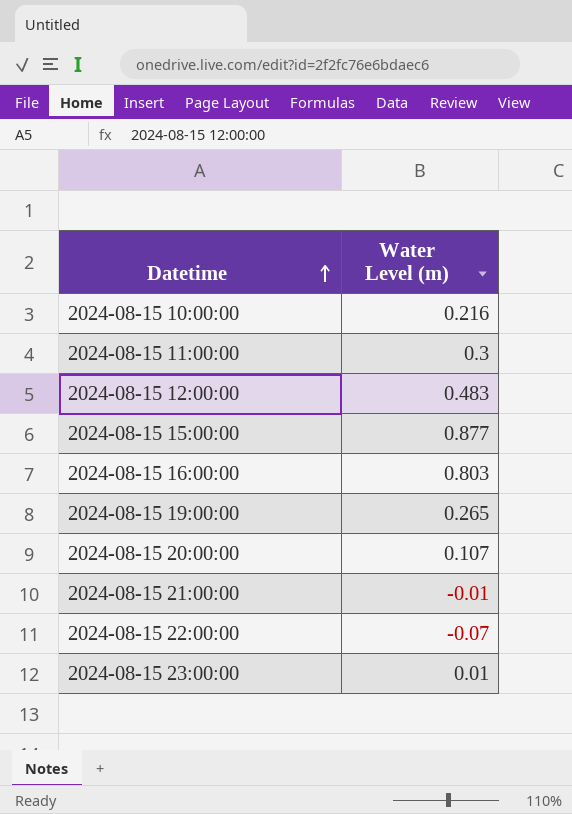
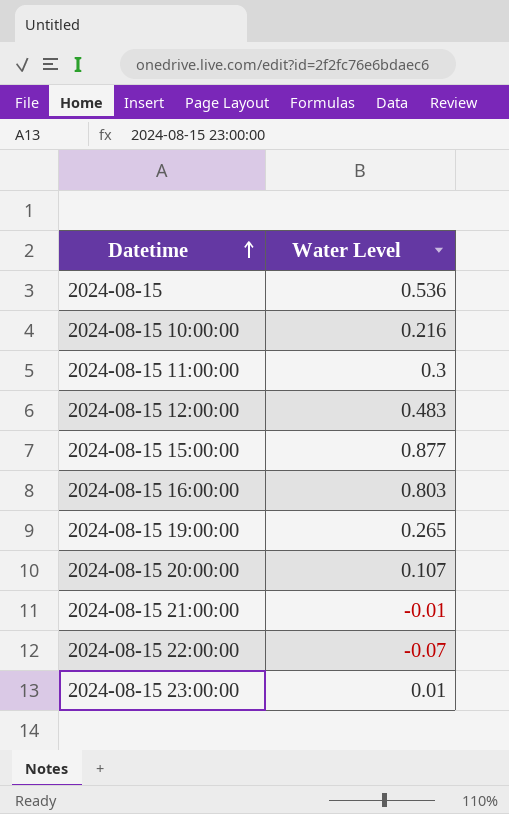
column name: Water Level (m) -> Water Level
row 2024-08-15: none -> 0.536

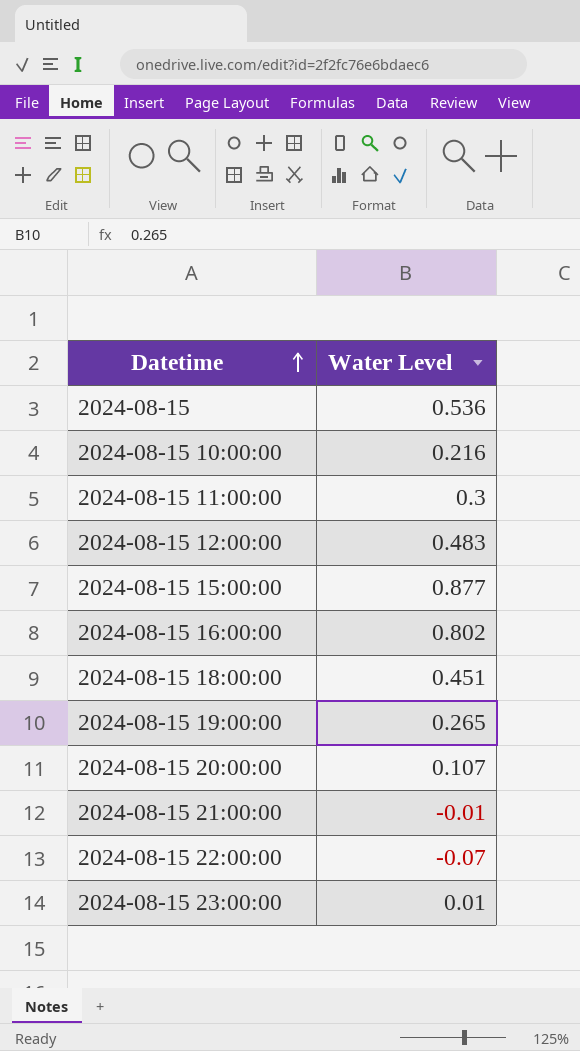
2024-08-15 16:00:00 | Water Level: 0.803 -> 0.802
row 2024-08-15 18:00:00: none -> 0.451

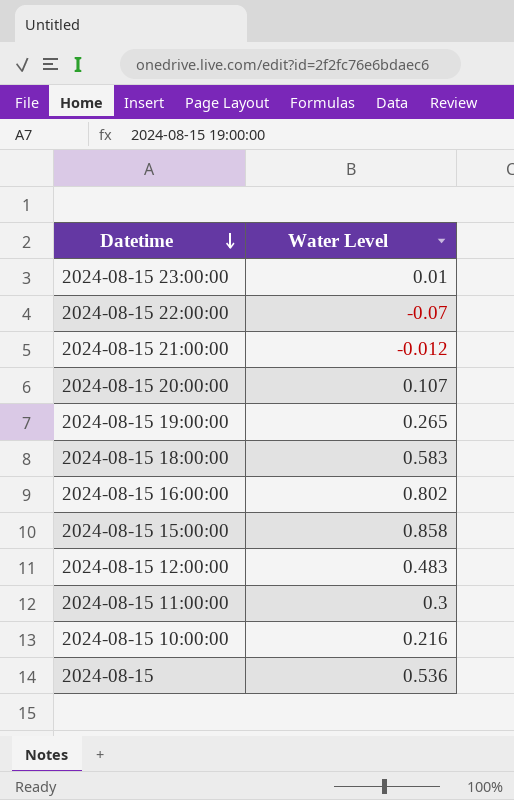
row order: Datetime ascending -> Datetime descending
2024-08-15 21:00:00 | Water Level: -0.01 -> -0.012
2024-08-15 18:00:00 | Water Level: 0.451 -> 0.583
2024-08-15 15:00:00 | Water Level: 0.877 -> 0.858

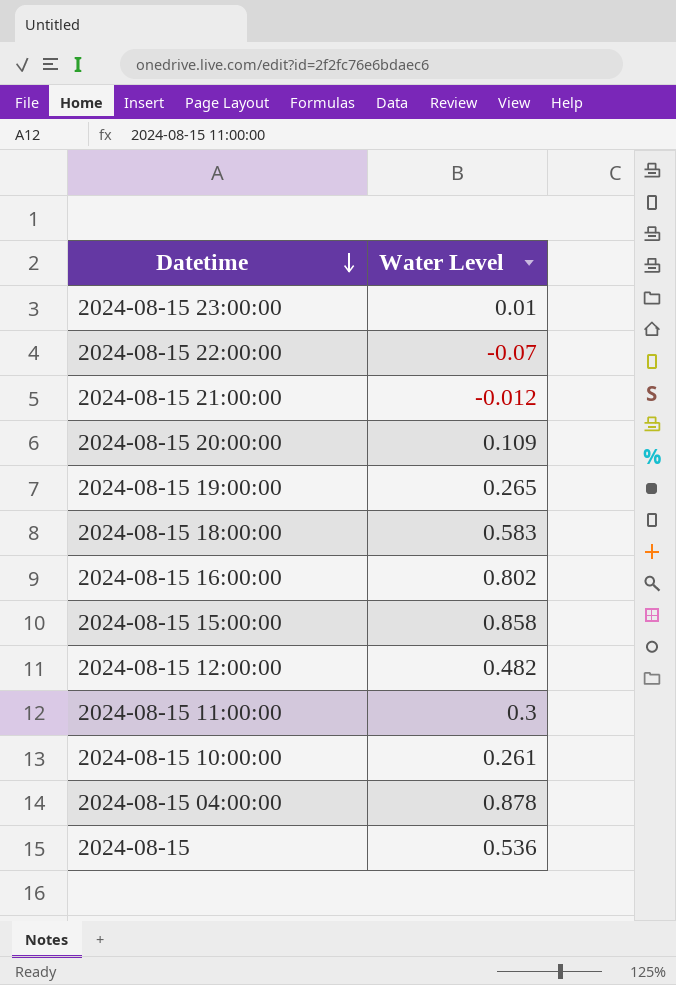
2024-08-15 20:00:00 | Water Level: 0.107 -> 0.109
2024-08-15 12:00:00 | Water Level: 0.483 -> 0.482
2024-08-15 10:00:00 | Water Level: 0.216 -> 0.261
row 2024-08-15 04:00:00: none -> 0.878

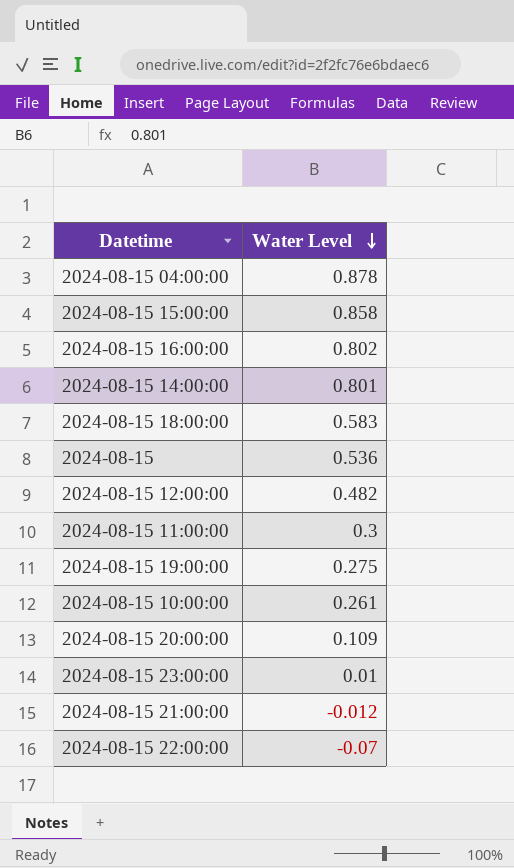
row order: Datetime descending -> Water Level descending
row 2024-08-15 14:00:00: none -> 0.801
2024-08-15 19:00:00 | Water Level: 0.265 -> 0.275

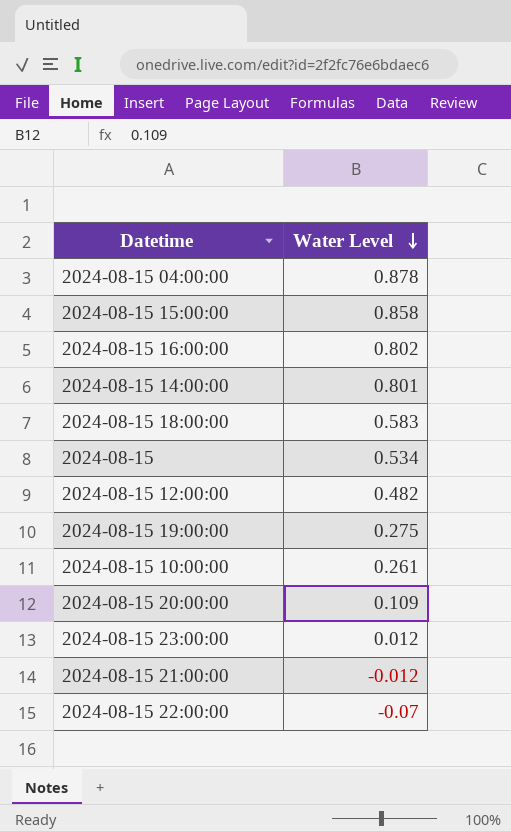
row 2024-08-15 11:00:00: 0.3 -> none
2024-08-15 | Water Level: 0.536 -> 0.534
2024-08-15 23:00:00 | Water Level: 0.01 -> 0.012

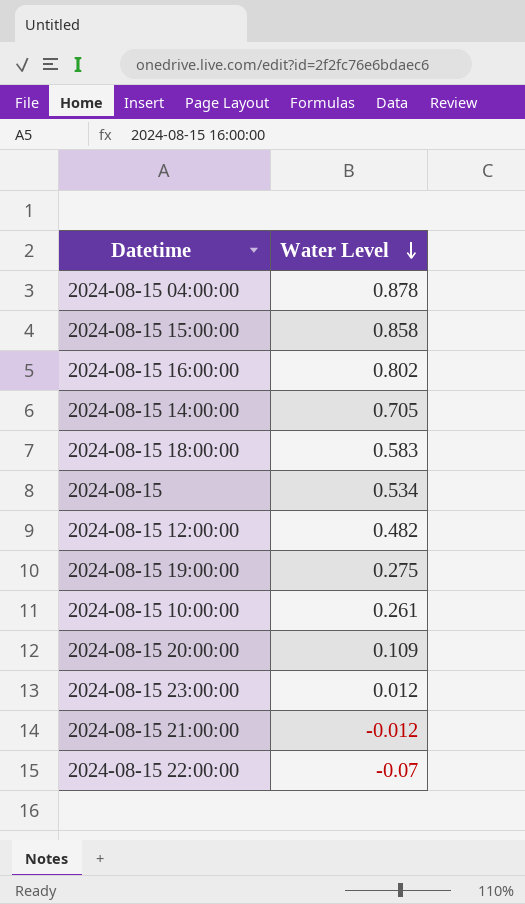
2024-08-15 14:00:00 | Water Level: 0.801 -> 0.705

